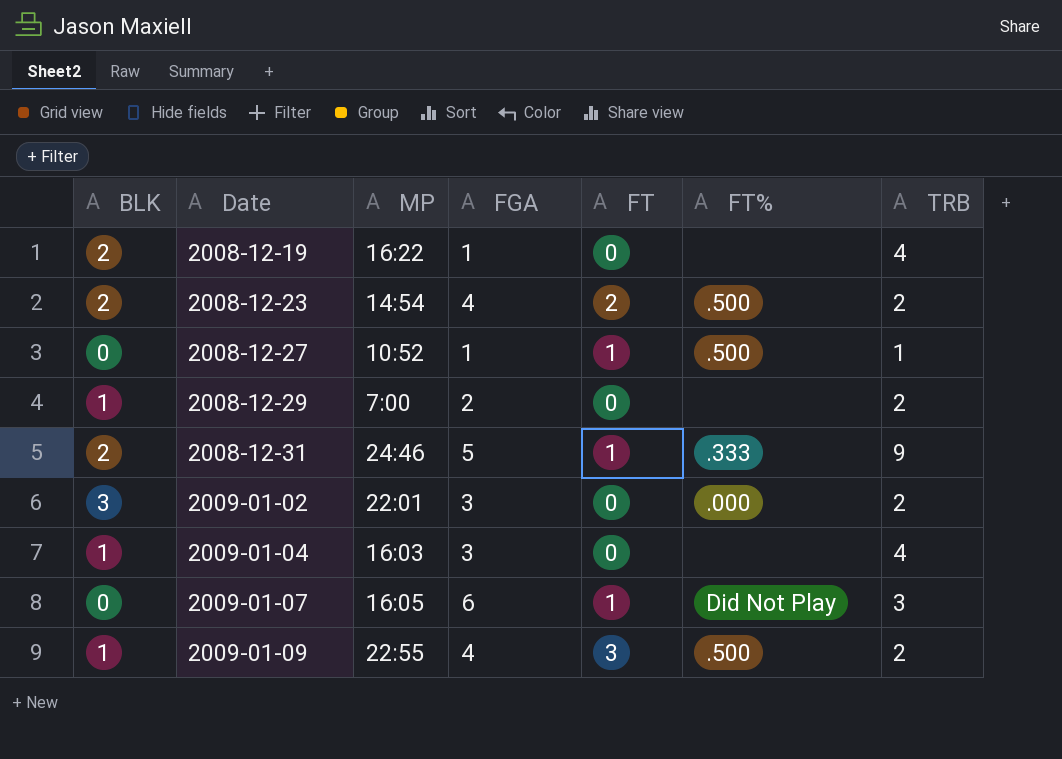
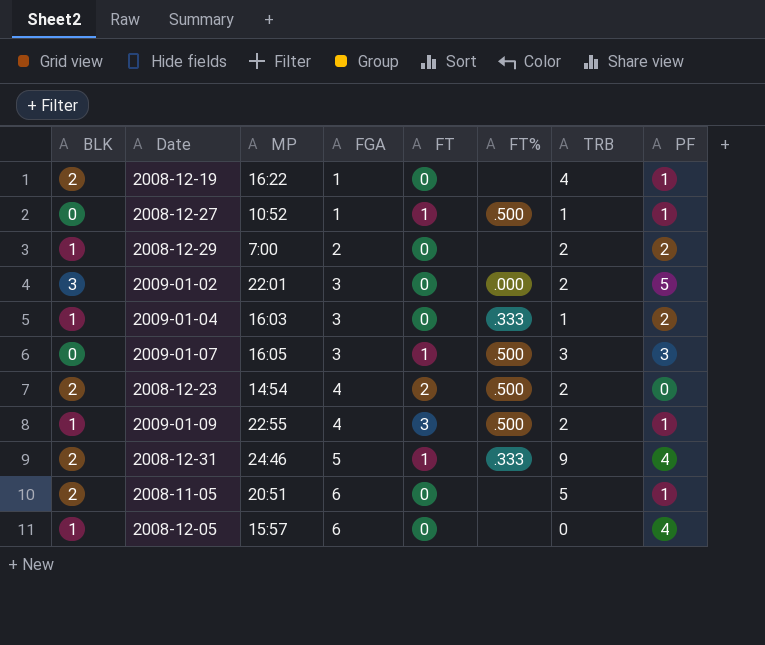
row order: Date ascending -> FGA ascending
column PF | position: none -> 8
2009-01-04 | FT%: none -> .333
2009-01-04 | TRB: 4 -> 1
2009-01-07 | FGA: 6 -> 3
2009-01-07 | FT%: Did Not Play -> .500
row 2008-11-05: none -> 2 | 20:51 | 6 | 0 | none | 5 | 1
row 2008-12-05: none -> 1 | 15:57 | 6 | 0 | none | 0 | 4

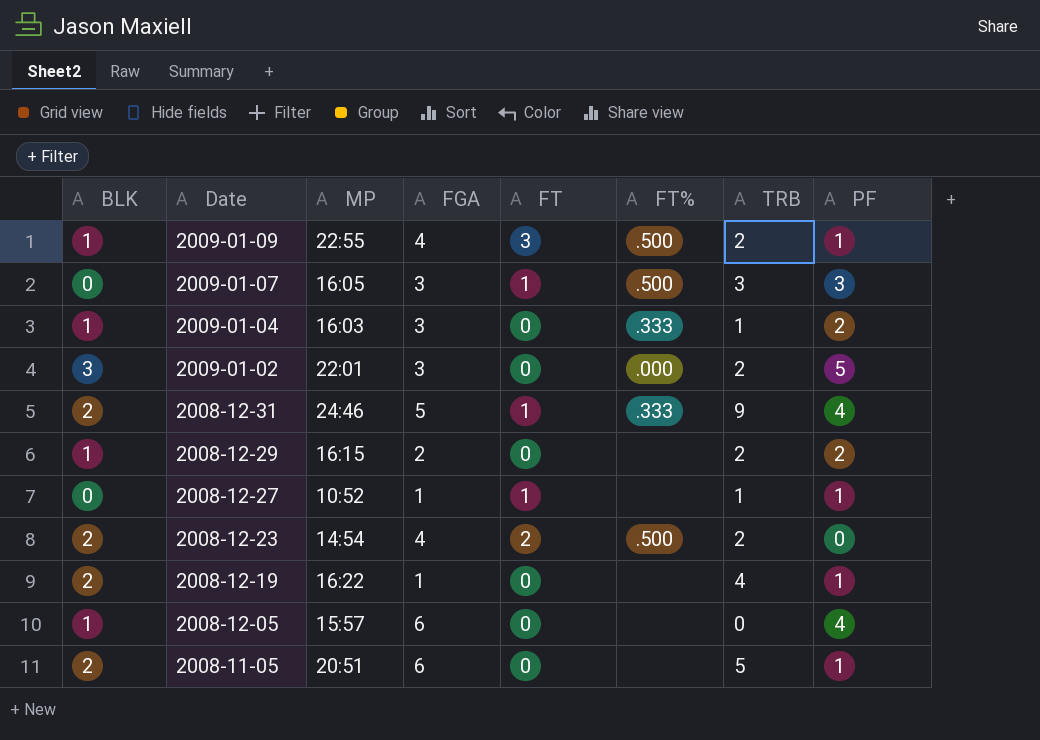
row order: FGA ascending -> Date descending
2008-12-29 | MP: 7:00 -> 16:15
2008-12-27 | FT%: .500 -> none

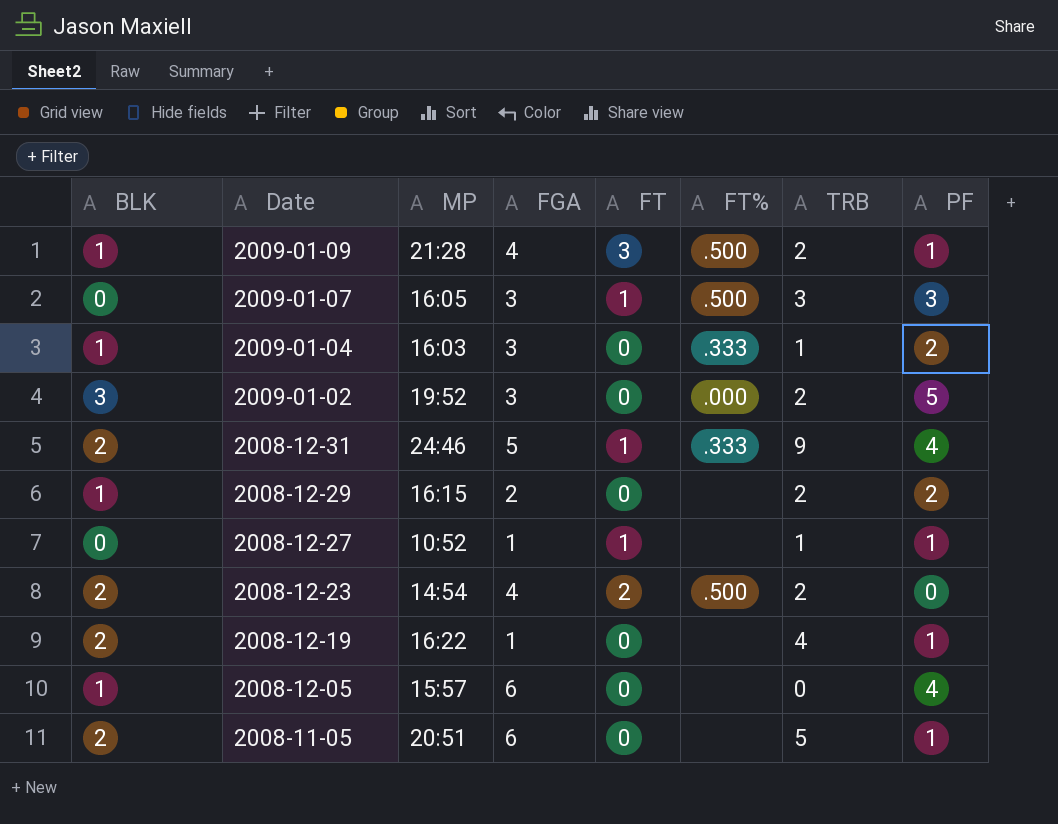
2009-01-09 | MP: 22:55 -> 21:28
2009-01-02 | MP: 22:01 -> 19:52

